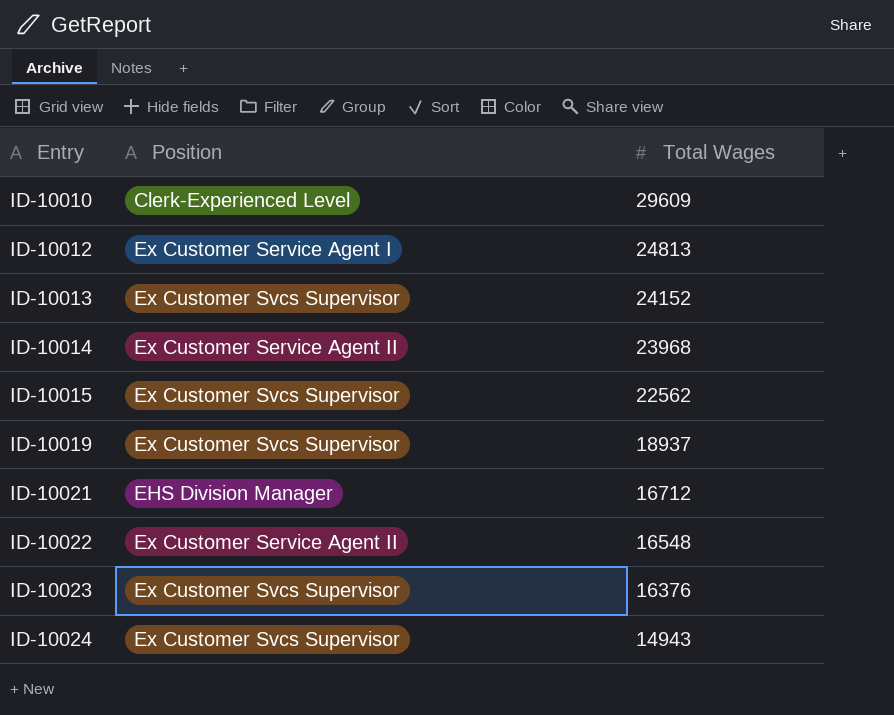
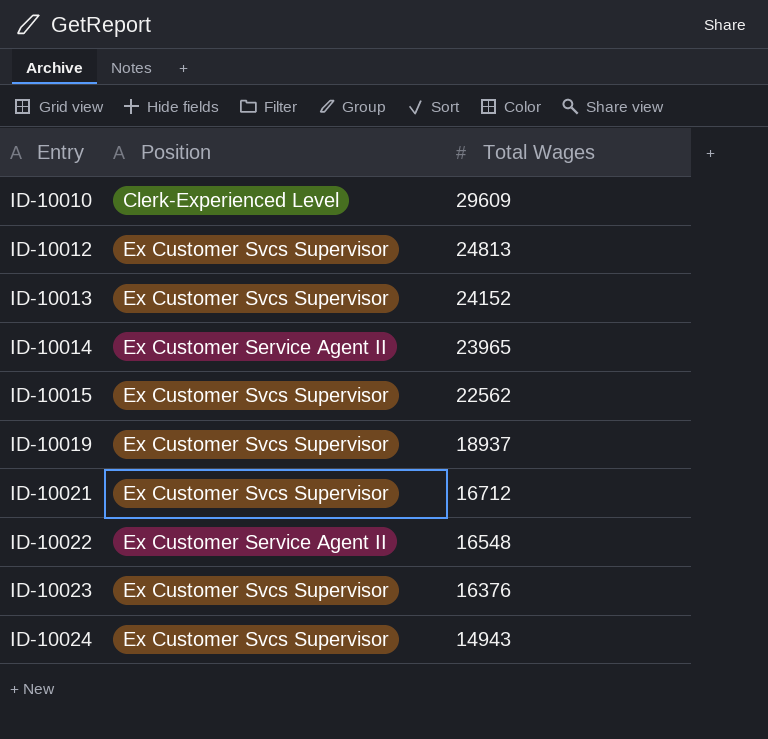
ID-10012 | Position: Ex Customer Service Agent I -> Ex Customer Svcs Supervisor
ID-10014 | Total Wages: 23968 -> 23965
ID-10021 | Position: EHS Division Manager -> Ex Customer Svcs Supervisor

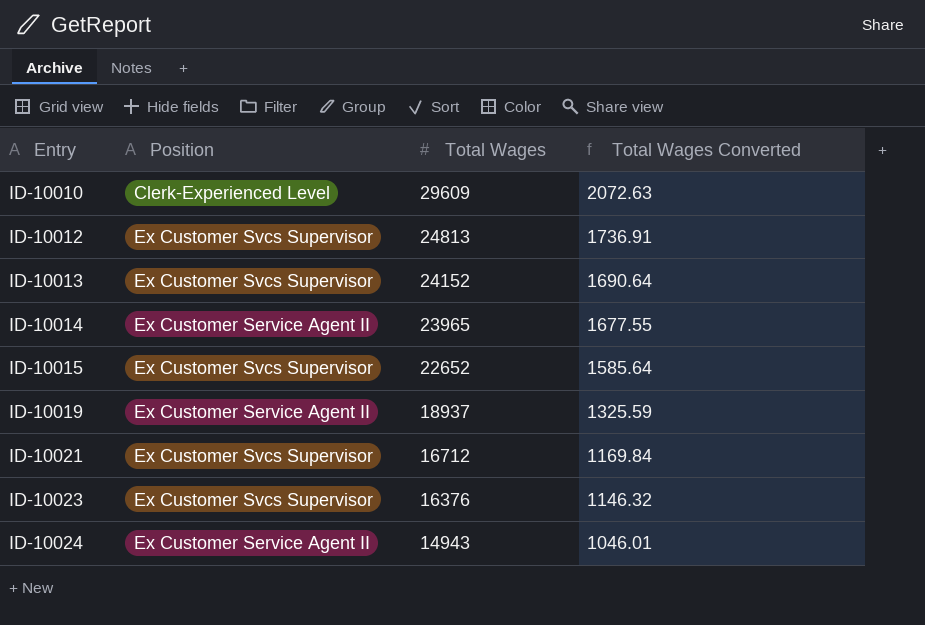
column Total Wages Converted | formula: none -> [Total Wages] * 0.07
row ID-10022: Ex Customer Service Agent II | 16548 -> none
ID-10015 | Total Wages: 22562 -> 22652
ID-10019 | Position: Ex Customer Svcs Supervisor -> Ex Customer Service Agent II
ID-10024 | Position: Ex Customer Svcs Supervisor -> Ex Customer Service Agent II

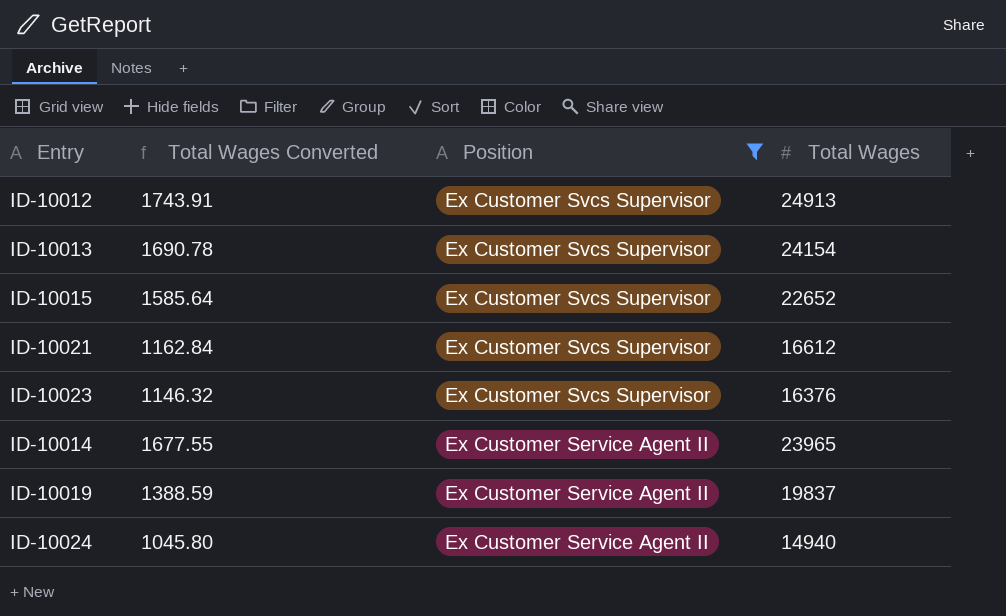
filter: none -> Position != Clerk-Experienced Level
row order: Entry ascending -> Position descending
column Total Wages Converted | position: 4 -> 2
ID-10012 | Total Wages Converted: 1736.91 -> 1743.91
ID-10012 | Total Wages: 24813 -> 24913
ID-10013 | Total Wages Converted: 1690.64 -> 1690.78
ID-10013 | Total Wages: 24152 -> 24154
ID-10021 | Total Wages Converted: 1169.84 -> 1162.84
ID-10021 | Total Wages: 16712 -> 16612
ID-10019 | Total Wages Converted: 1325.59 -> 1388.59
ID-10019 | Total Wages: 18937 -> 19837
ID-10024 | Total Wages Converted: 1046.01 -> 1045.80
ID-10024 | Total Wages: 14943 -> 14940

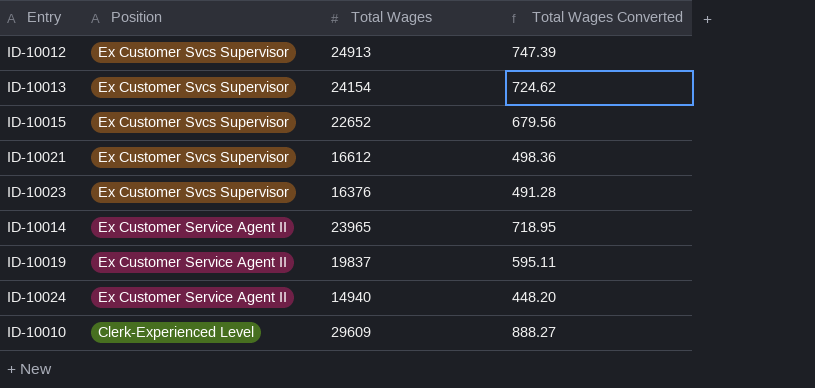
filter: Position != Clerk-Experienced Level -> none
column Total Wages Converted | formula: [Total Wages] * 0.07 -> [Total Wages] * 0.03
column Total Wages Converted | position: 2 -> 4

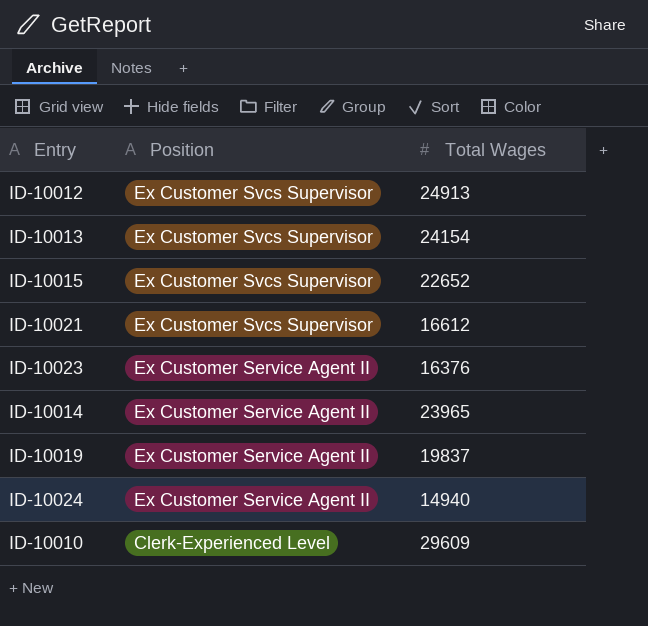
column Total Wages Converted | formula: [Total Wages] * 0.03 -> none
ID-10023 | Position: Ex Customer Svcs Supervisor -> Ex Customer Service Agent II

